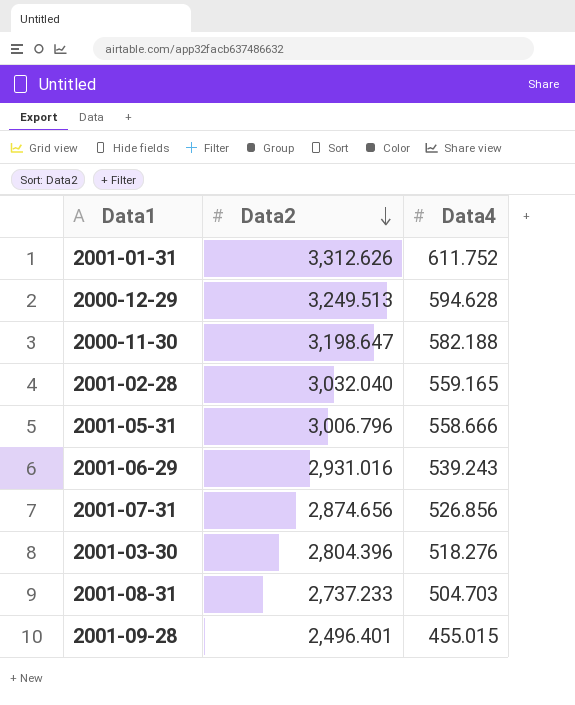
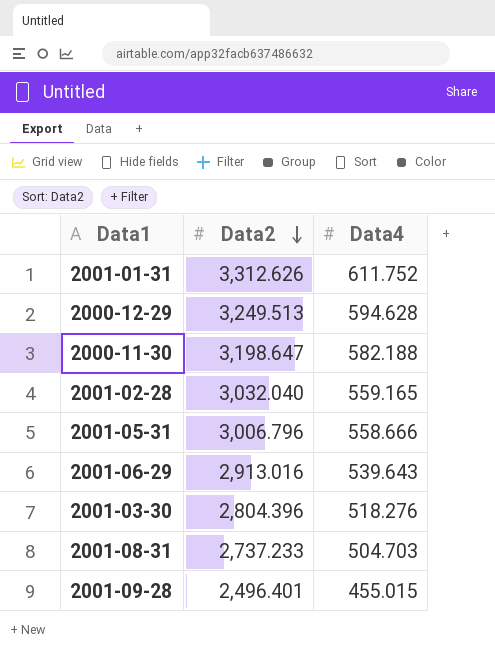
row 2001-07-31: 2,874.656 | 526.856 -> none
2001-06-29 | Data2: 2,931.016 -> 2,913.016
2001-06-29 | Data4: 539.243 -> 539.643

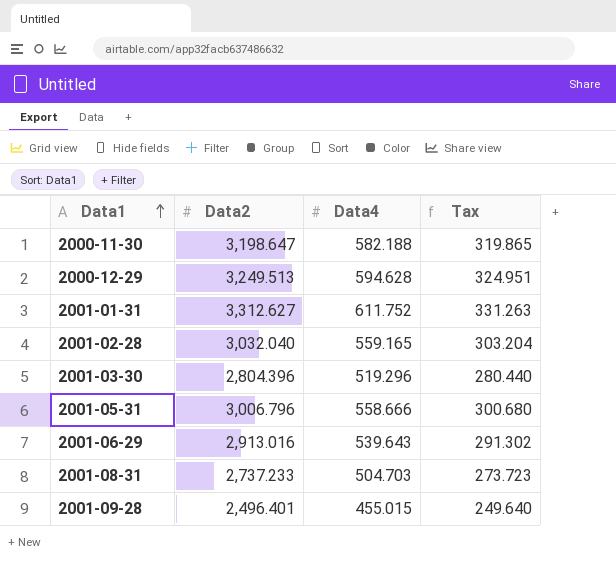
row order: Data2 descending -> Data1 ascending
column Tax | formula: none -> [Data2] * 0.1
2001-01-31 | Data2: 3,312.626 -> 3,312.627
2001-03-30 | Data4: 518.276 -> 519.296

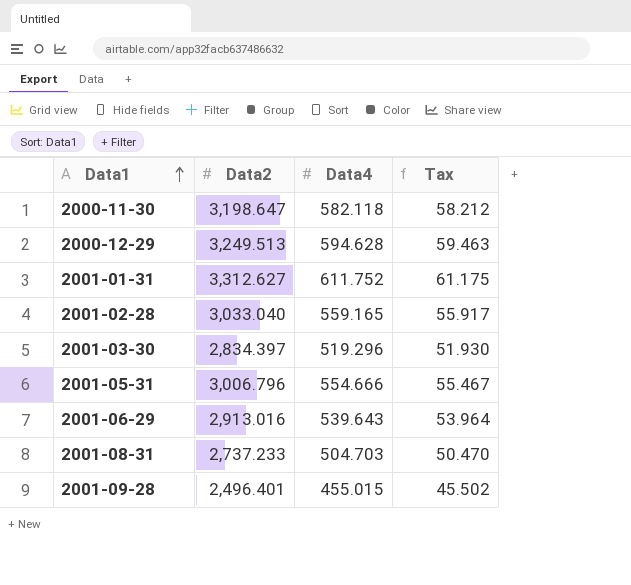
column Tax | formula: [Data2] * 0.1 -> [Data4] * 0.1
2000-11-30 | Data4: 582.188 -> 582.118
2001-02-28 | Data2: 3,032.040 -> 3,033.040
2001-03-30 | Data2: 2,804.396 -> 2,834.397
2001-05-31 | Data4: 558.666 -> 554.666

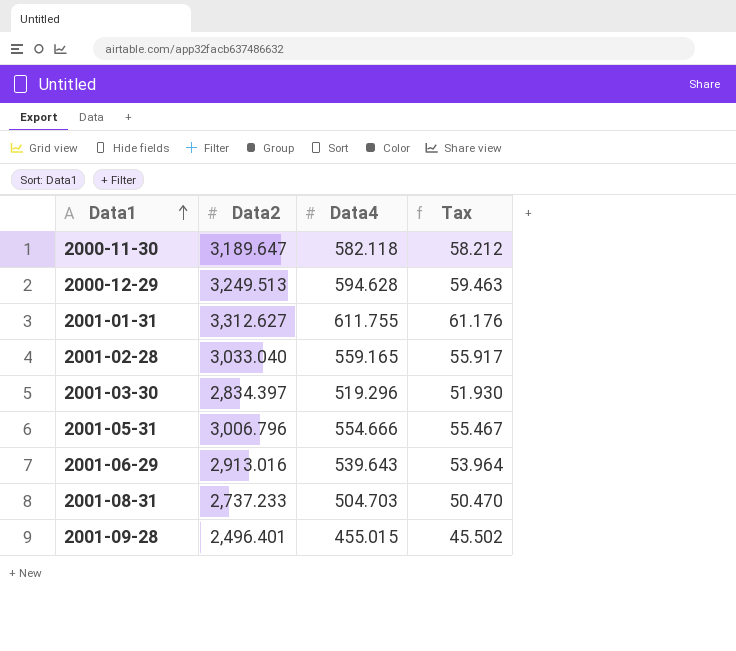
2000-11-30 | Data2: 3,198.647 -> 3,189.647
2001-01-31 | Data4: 611.752 -> 611.755
2001-01-31 | Tax: 61.175 -> 61.176

